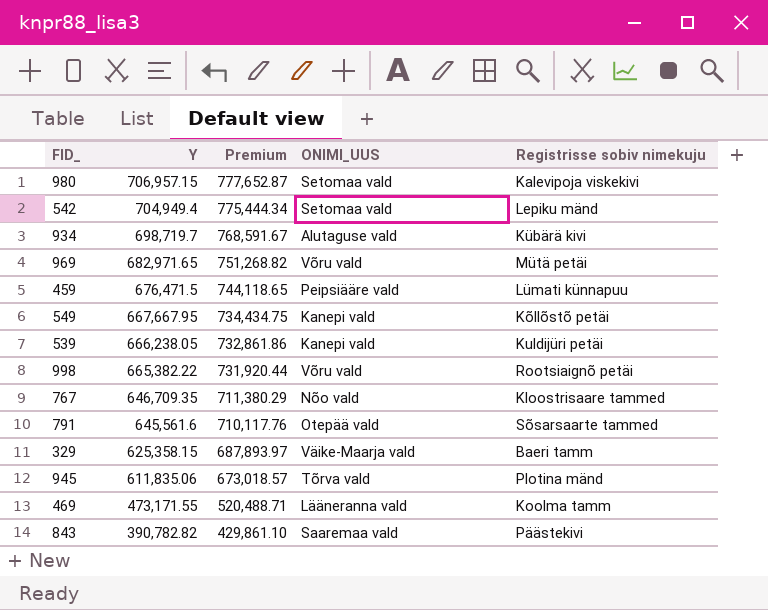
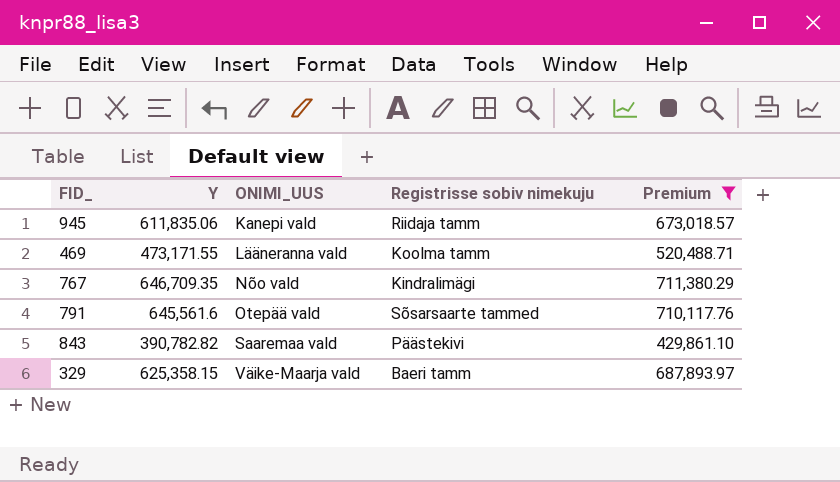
filter: none -> Premium <= 711,380.29
row order: Y descending -> ONIMI_UUS ascending
column Premium | position: 3 -> 5
945 | ONIMI_UUS: Tõrva vald -> Kanepi vald
945 | Registrisse sobiv nimekuju: Plotina mänd -> Riidaja tamm
767 | Registrisse sobiv nimekuju: Kloostrisaare tammed -> Kindralimägi

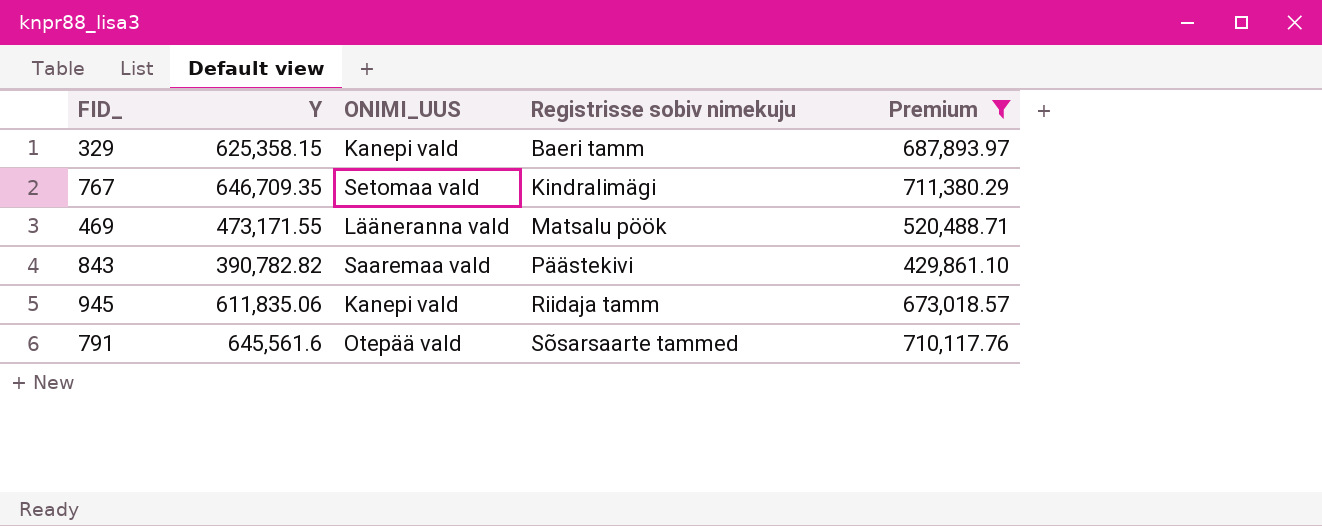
row order: ONIMI_UUS ascending -> Registrisse sobiv nimekuju ascending
329 | ONIMI_UUS: Väike-Maarja vald -> Kanepi vald
767 | ONIMI_UUS: Nõo vald -> Setomaa vald
469 | Registrisse sobiv nimekuju: Koolma tamm -> Matsalu pöök

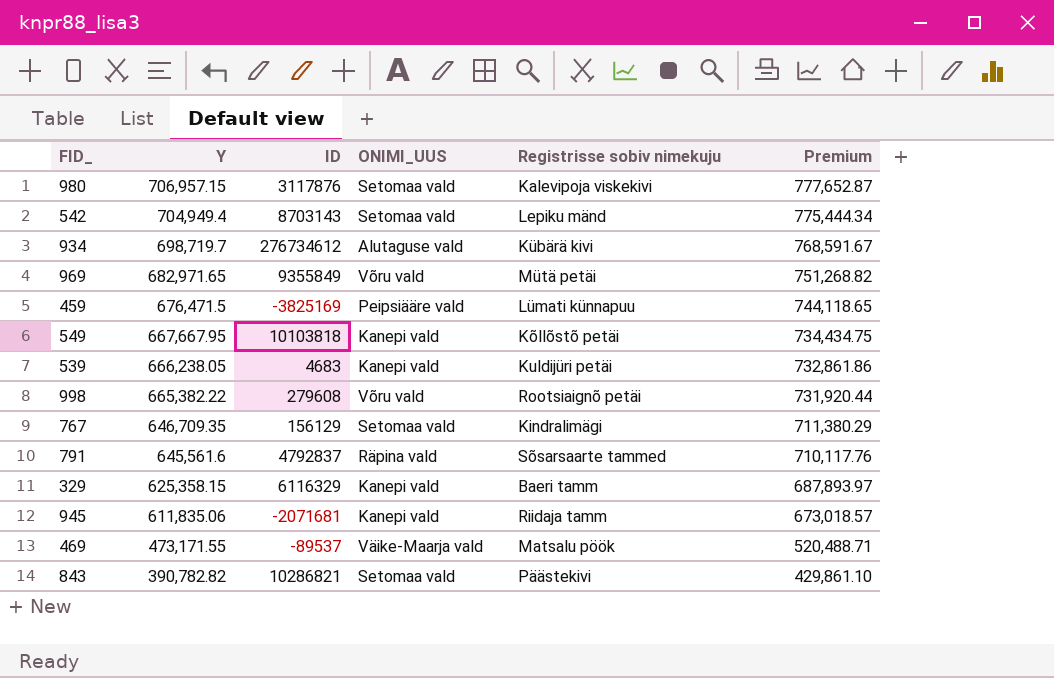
filter: Premium <= 711,380.29 -> none
row order: Registrisse sobiv nimekuju ascending -> Y descending
column ID | position: none -> 3
791 | ONIMI_UUS: Otepää vald -> Räpina vald
469 | ONIMI_UUS: Lääneranna vald -> Väike-Maarja vald
843 | ONIMI_UUS: Saaremaa vald -> Setomaa vald

